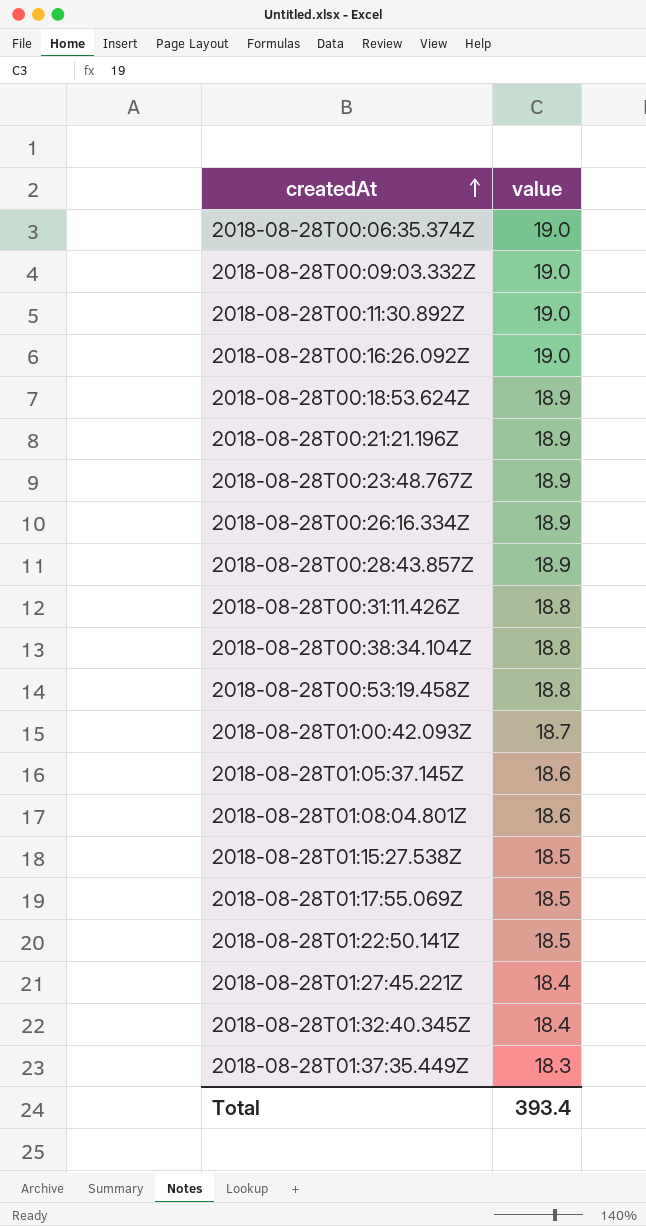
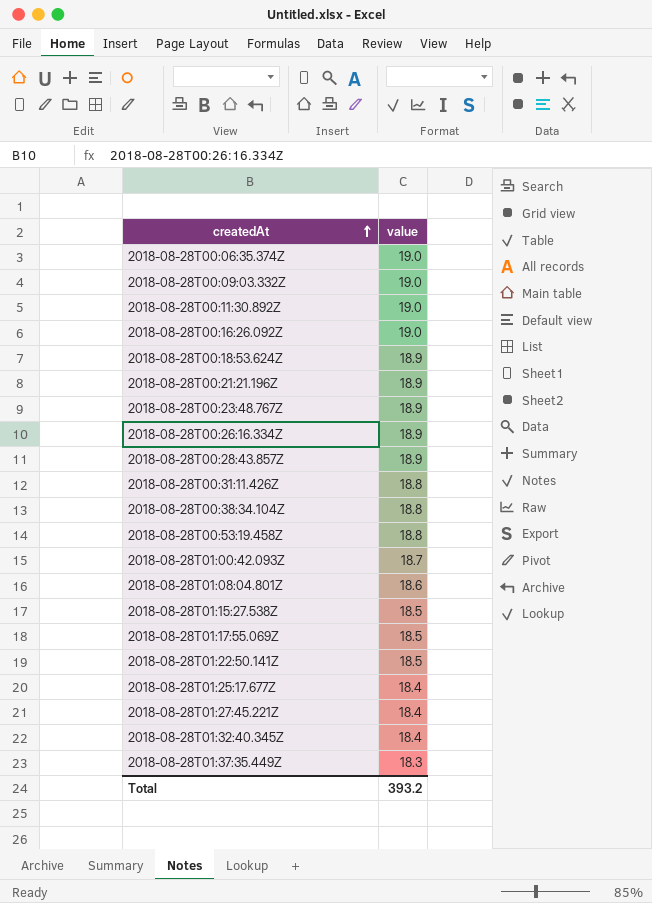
row 2018-08-28T01:05:37.145Z: 18.6 -> none
row 2018-08-28T01:25:17.677Z: none -> 18.4
Total | value: 393.4 -> 393.2

